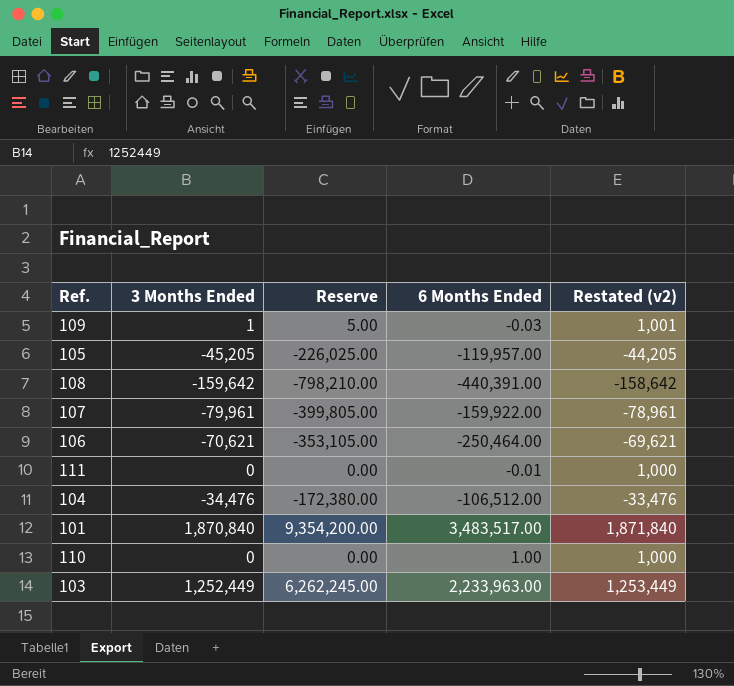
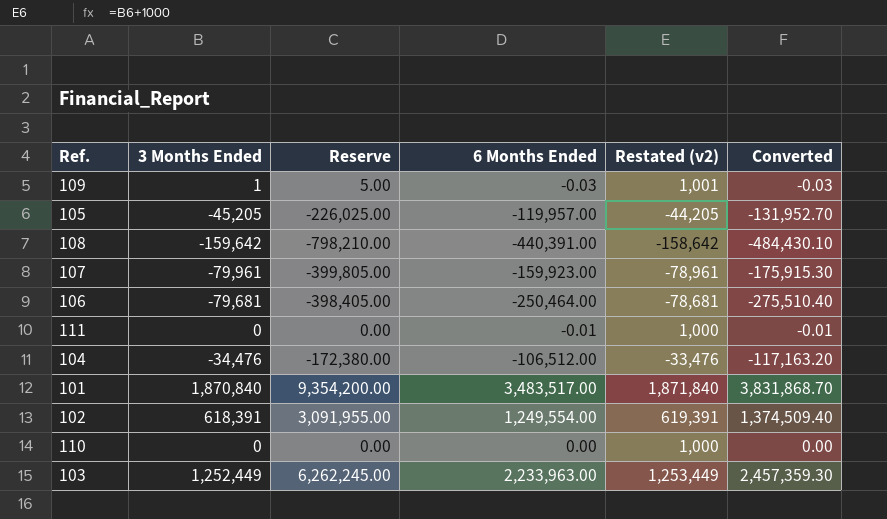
column Converted | formula: none -> [6 Months Ended] * 1.1
107 | 6 Months Ended: -159,922.00 -> -159,923.00
106 | 3 Months Ended: -70,621 -> -79,681
106 | Reserve: -353,105.00 -> -398,405.00
106 | Restated (v2): -69,621 -> -78,681
row 102: none -> 618,391 | 3,091,955.00 | 1,249,554.00 | 619,391 | 1,374,509.40
110 | 6 Months Ended: 1.00 -> 0.00

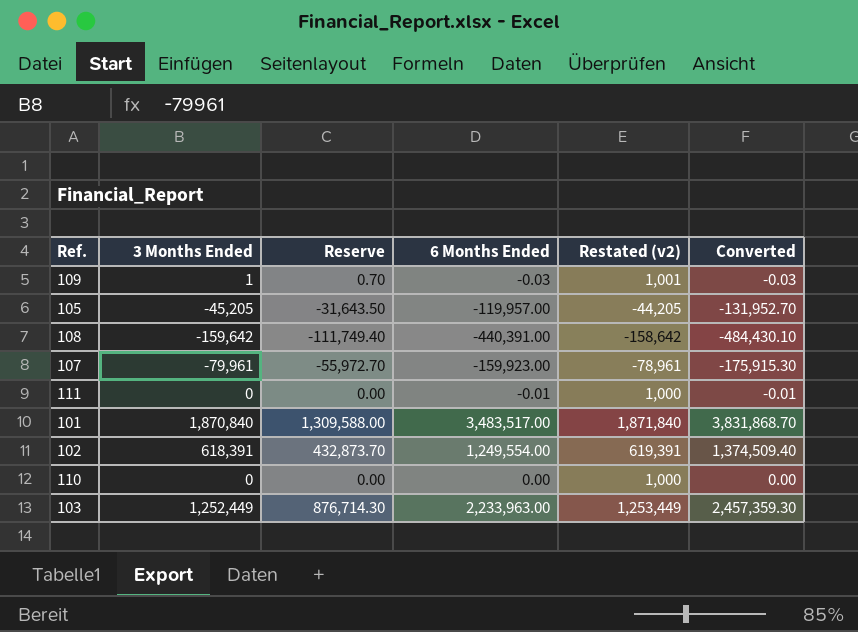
column Reserve | formula: [3 Months Ended] * 5 -> [3 Months Ended] * 0.7
row 106: -79,681 | -398,405.00 | -250,464.00 | -78,681 | -275,510.40 -> none
row 104: -34,476 | -172,380.00 | -106,512.00 | -33,476 | -117,163.20 -> none

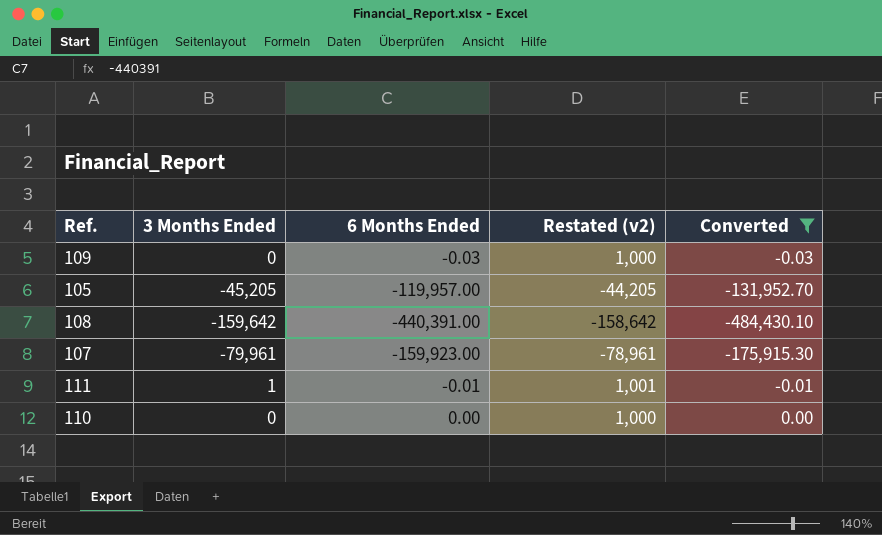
filter: none -> Converted <= 0.00
column Reserve | formula: [3 Months Ended] * 0.7 -> none
109 | 3 Months Ended: 1 -> 0
109 | Restated (v2): 1,001 -> 1,000
111 | 3 Months Ended: 0 -> 1
111 | Restated (v2): 1,000 -> 1,001

